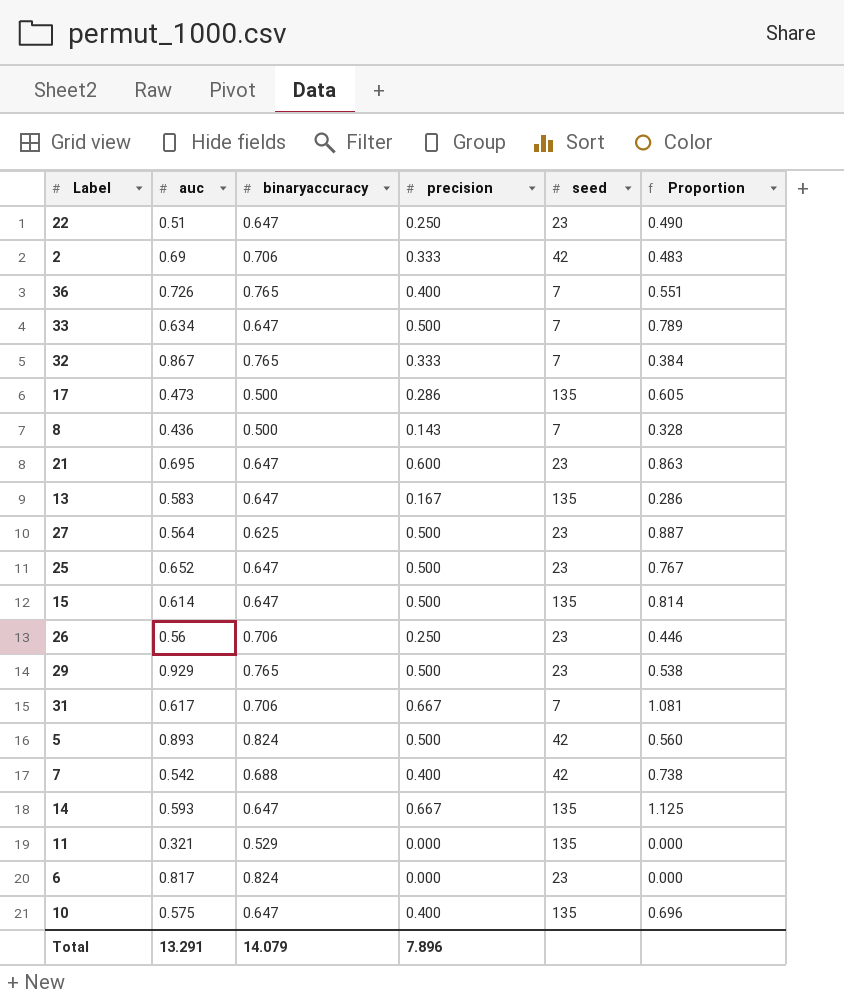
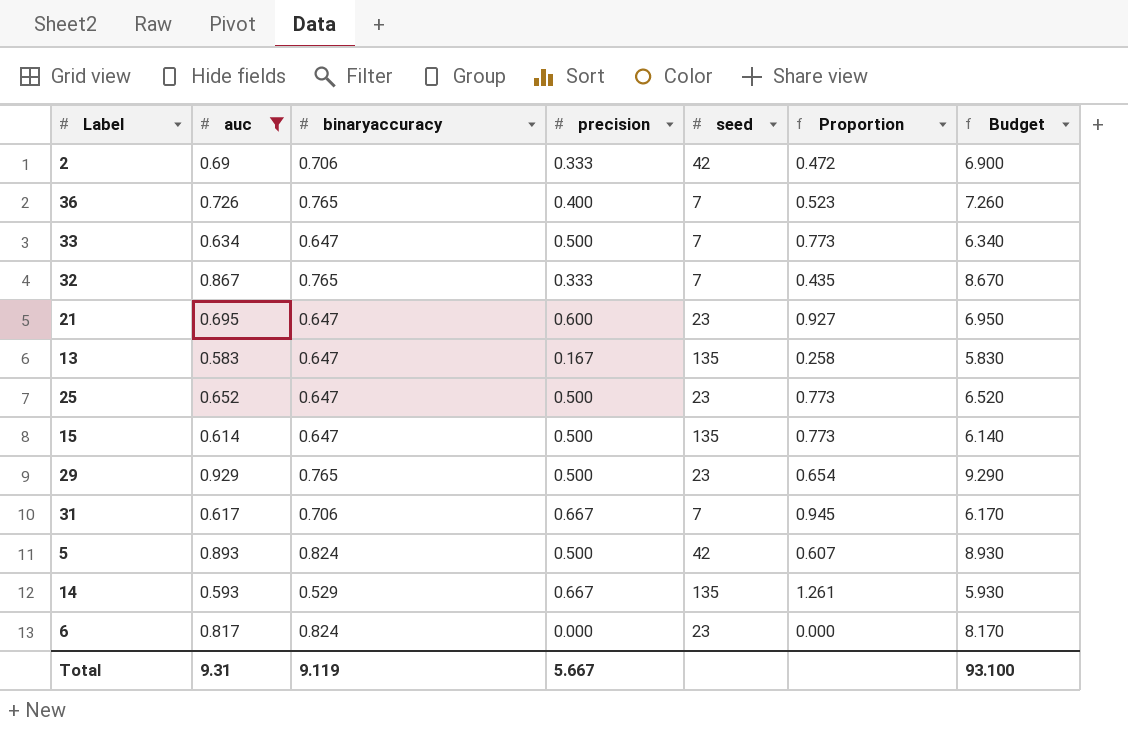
filter: none -> auc >= 0.583
column Proportion | formula: [precision] / [auc] -> [precision] / [binaryaccuracy]
column Budget | formula: none -> [auc] * 10
14 | binaryaccuracy: 0.647 -> 0.529
Total | auc: 13.291 -> 9.31
Total | binaryaccuracy: 14.079 -> 9.119
Total | precision: 7.896 -> 5.667

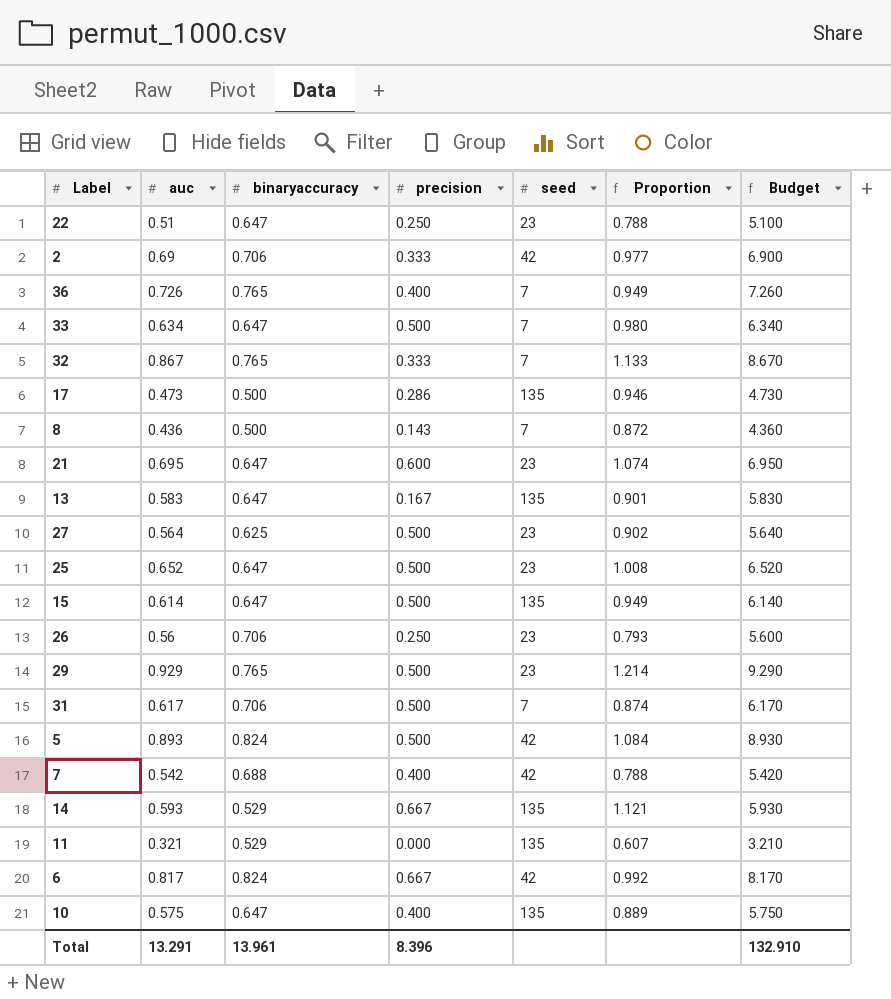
filter: auc >= 0.583 -> none
column Proportion | formula: [precision] / [binaryaccuracy] -> [auc] / [binaryaccuracy]
31 | precision: 0.667 -> 0.500
6 | precision: 0.000 -> 0.667
6 | seed: 23 -> 42
Total | auc: 9.31 -> 13.291
Total | binaryaccuracy: 9.119 -> 13.961
Total | precision: 5.667 -> 8.396
Total | Budget: 93.100 -> 132.910

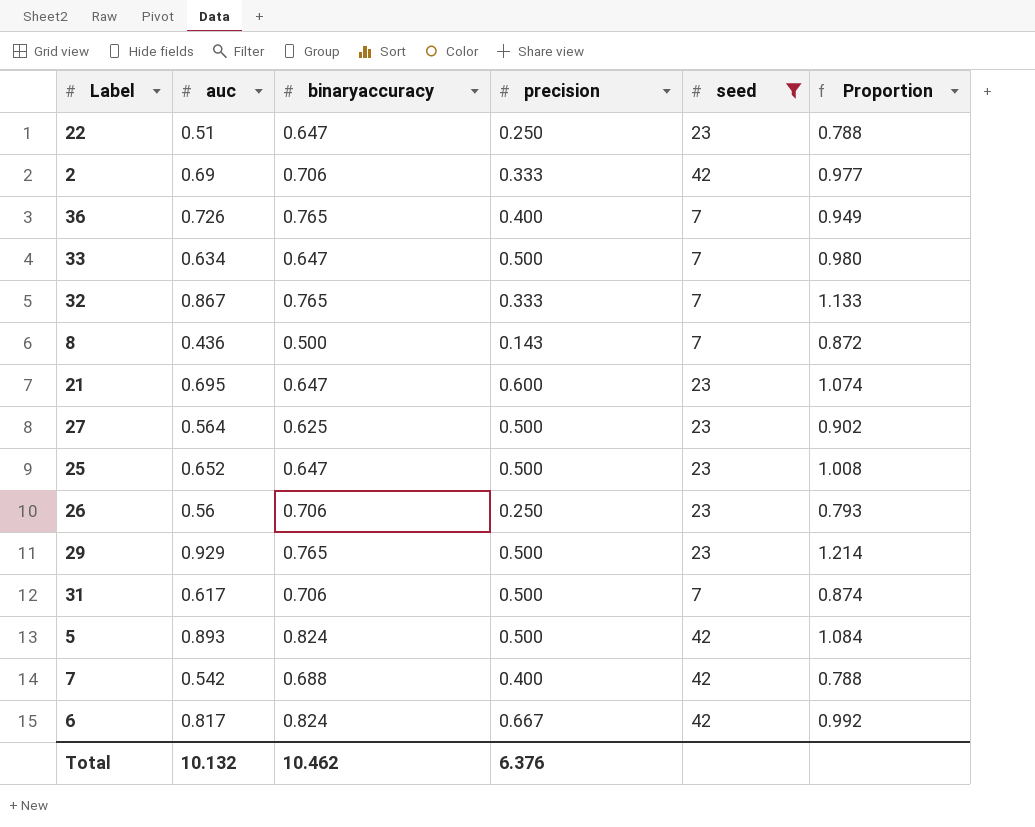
filter: none -> seed != 135
column Budget | formula: [auc] * 10 -> none
Total | auc: 13.291 -> 10.132
Total | binaryaccuracy: 13.961 -> 10.462
Total | precision: 8.396 -> 6.376

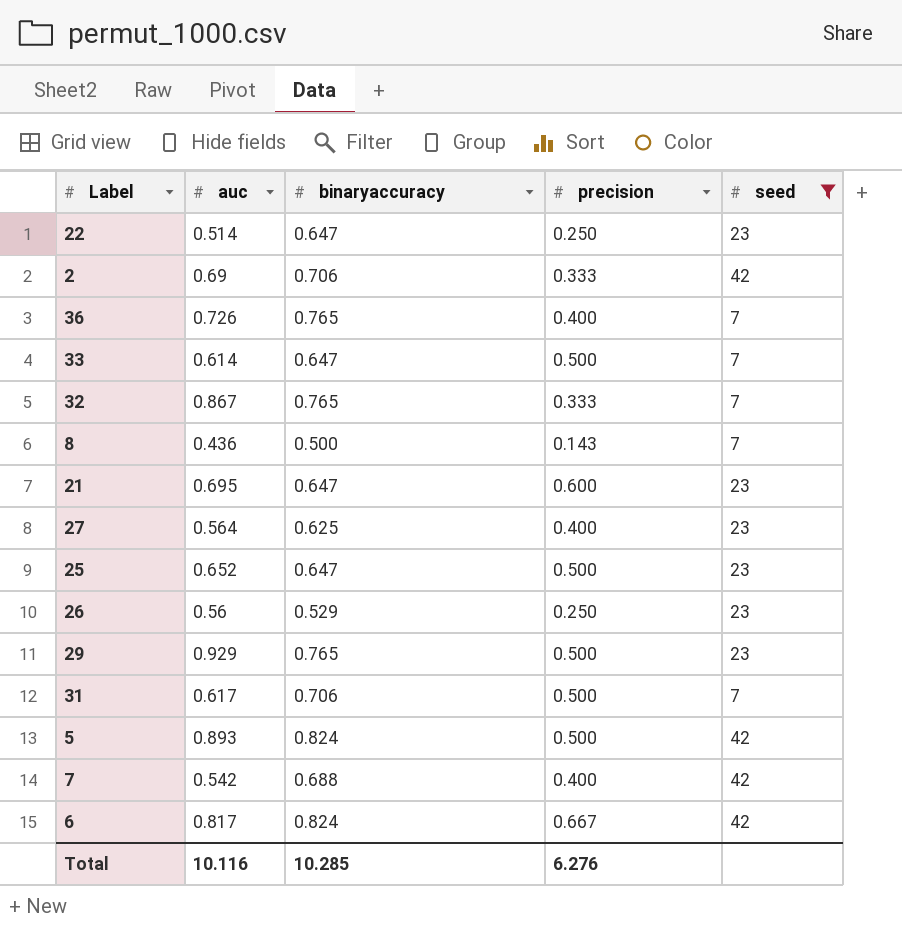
column Proportion | formula: [auc] / [binaryaccuracy] -> none
22 | auc: 0.51 -> 0.514
33 | auc: 0.634 -> 0.614
27 | precision: 0.500 -> 0.400
26 | binaryaccuracy: 0.706 -> 0.529
Total | auc: 10.132 -> 10.116
Total | binaryaccuracy: 10.462 -> 10.285
Total | precision: 6.376 -> 6.276

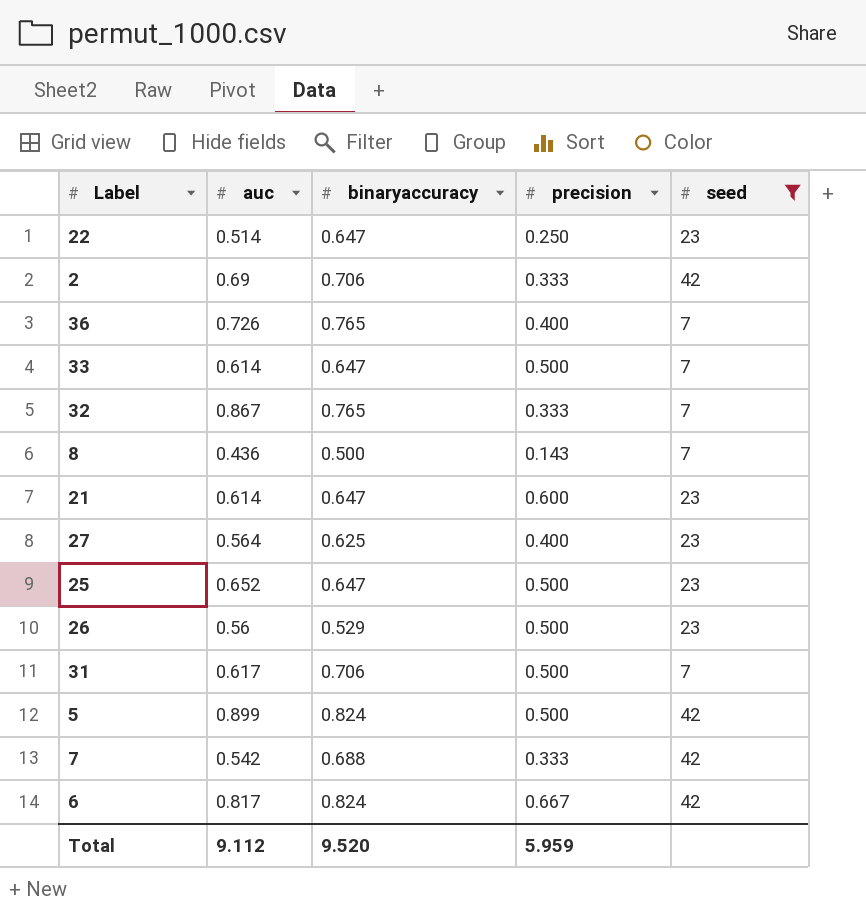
row 29: 0.929 | 0.765 | 0.500 | 23 -> none
21 | auc: 0.695 -> 0.614
26 | precision: 0.250 -> 0.500
5 | auc: 0.893 -> 0.899
7 | precision: 0.400 -> 0.333
Total | auc: 10.116 -> 9.112
Total | binaryaccuracy: 10.285 -> 9.520
Total | precision: 6.276 -> 5.959

